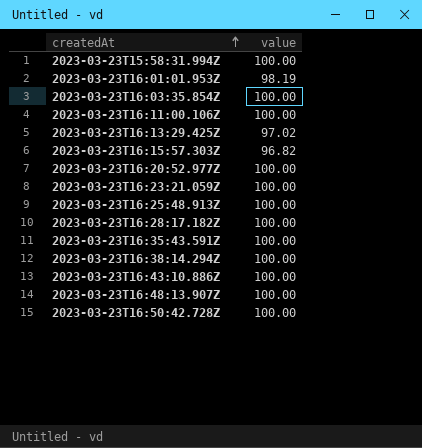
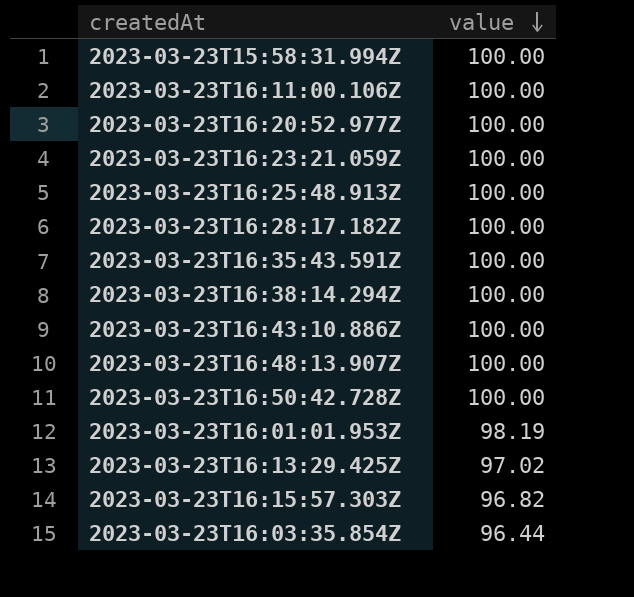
row order: createdAt ascending -> value descending
2023-03-23T16:03:35.854Z | value: 100.00 -> 96.44

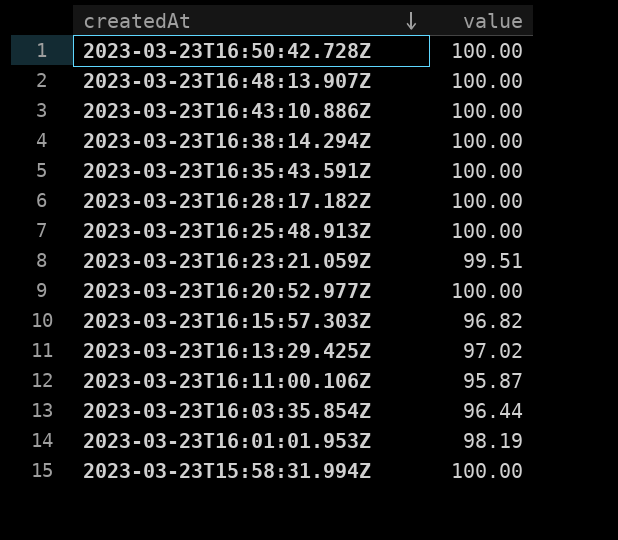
row order: value descending -> createdAt descending
2023-03-23T16:23:21.059Z | value: 100.00 -> 99.51
2023-03-23T16:11:00.106Z | value: 100.00 -> 95.87

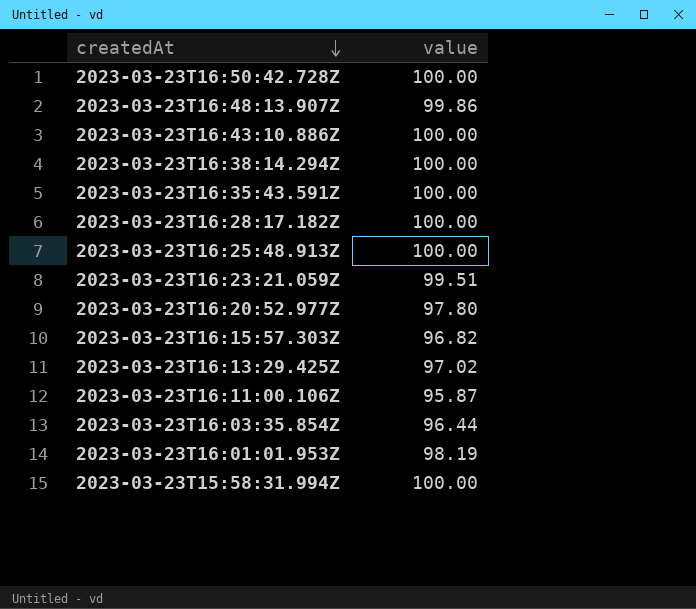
2023-03-23T16:48:13.907Z | value: 100.00 -> 99.86
2023-03-23T16:20:52.977Z | value: 100.00 -> 97.80

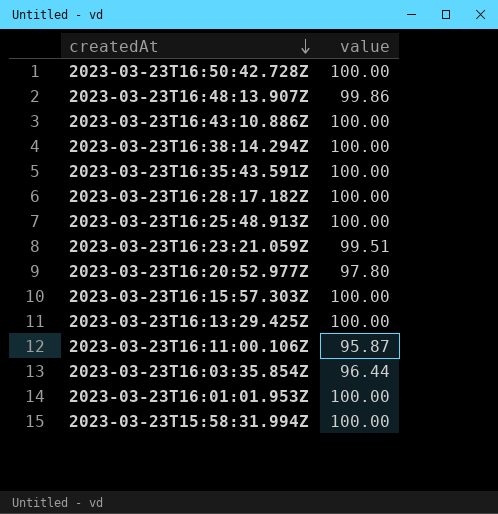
2023-03-23T16:15:57.303Z | value: 96.82 -> 100.00
2023-03-23T16:13:29.425Z | value: 97.02 -> 100.00
2023-03-23T16:01:01.953Z | value: 98.19 -> 100.00

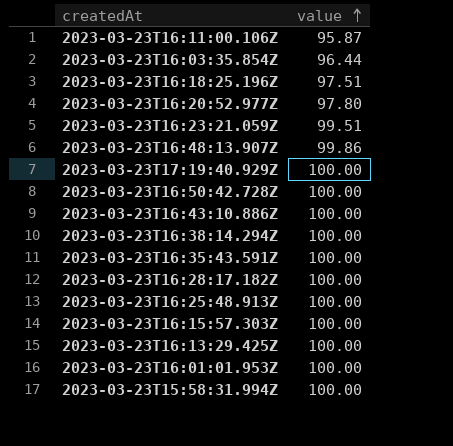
row order: createdAt descending -> value ascending
row 2023-03-23T16:18:25.196Z: none -> 97.51
row 2023-03-23T17:19:40.929Z: none -> 100.00

